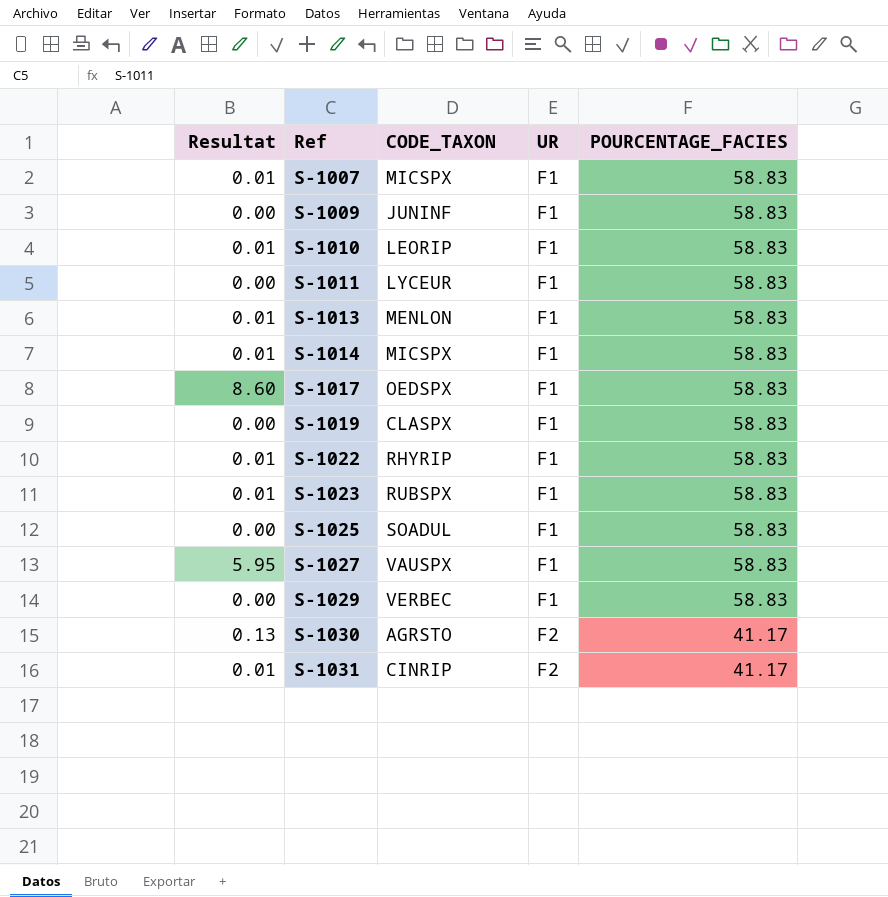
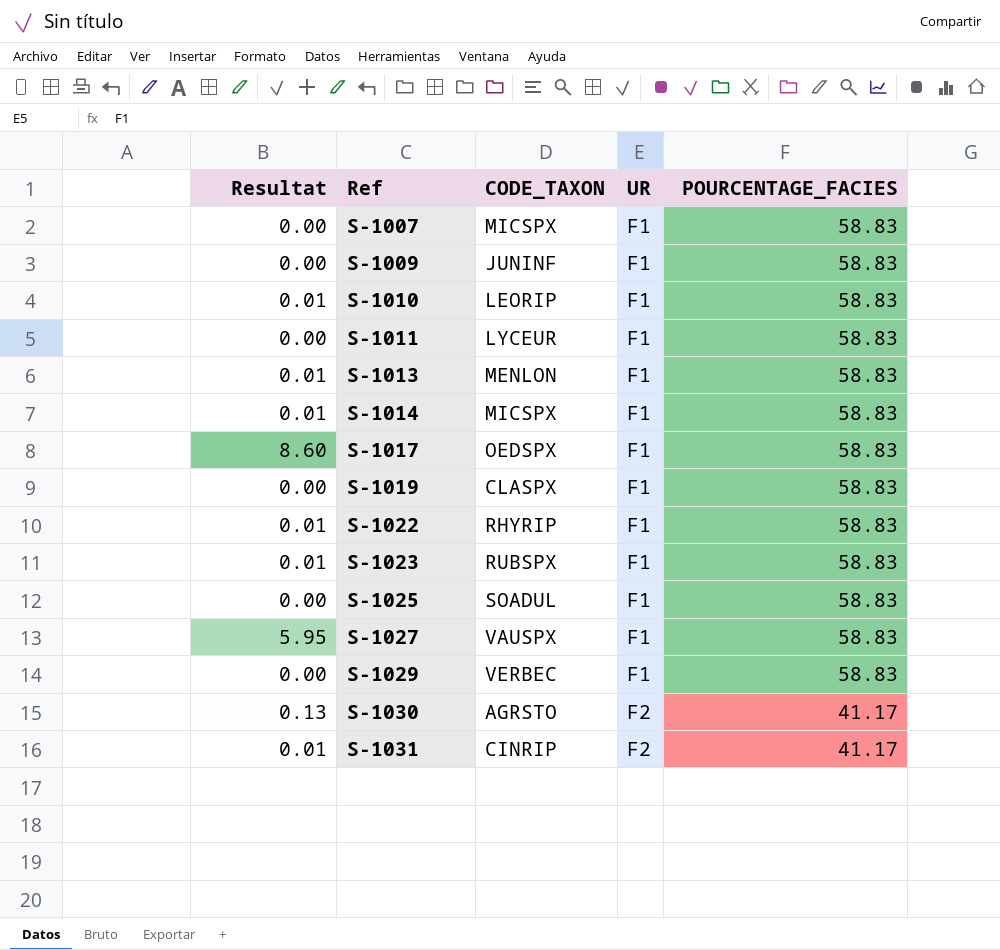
S-1007 | Resultat: 0.01 -> 0.00

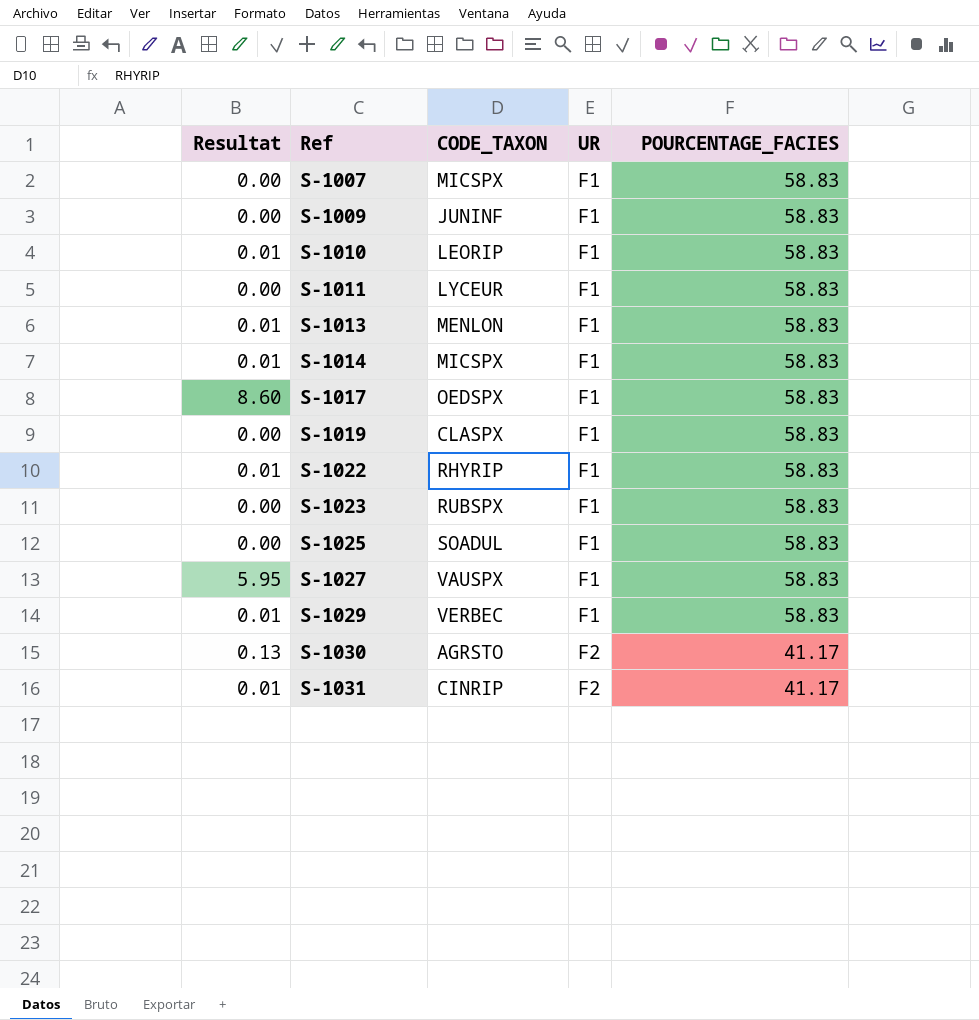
S-1023 | Resultat: 0.01 -> 0.00
S-1029 | Resultat: 0.00 -> 0.01

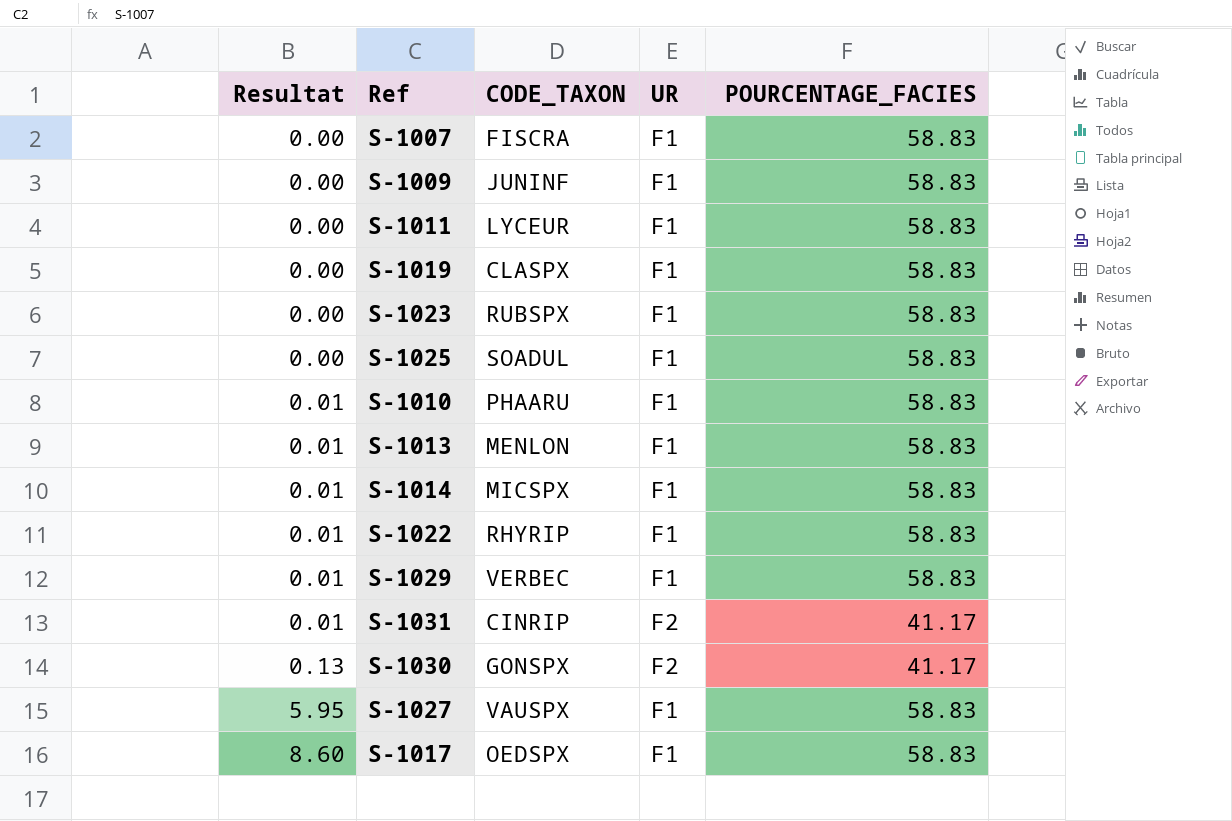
row order: Ref ascending -> Resultat ascending
S-1007 | CODE_TAXON: MICSPX -> FISCRA
S-1010 | CODE_TAXON: LEORIP -> PHAARU
S-1030 | CODE_TAXON: AGRSTO -> GONSPX

